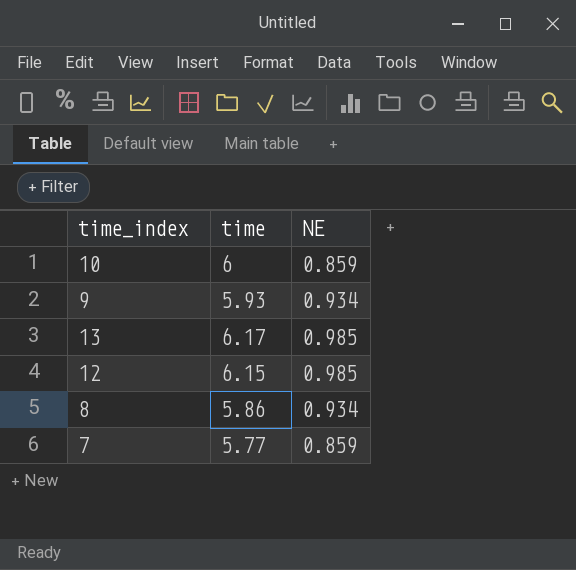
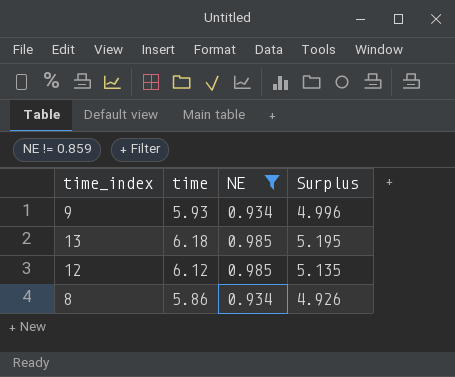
filter: none -> NE != 0.859
column Surplus | formula: none -> [time] - [NE]
13 | time: 6.17 -> 6.18
12 | time: 6.15 -> 6.12

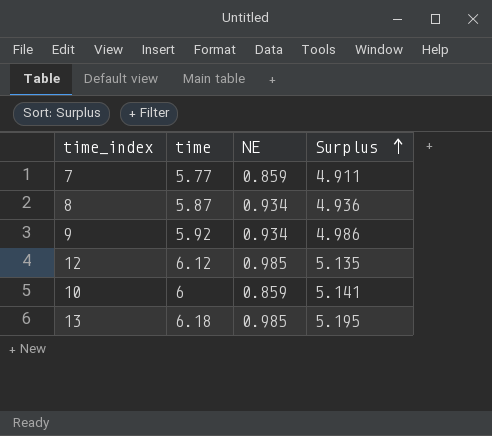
filter: NE != 0.859 -> none
row order: none -> Surplus ascending
8 | time: 5.86 -> 5.87
8 | Surplus: 4.926 -> 4.936
9 | time: 5.93 -> 5.92
9 | Surplus: 4.996 -> 4.986

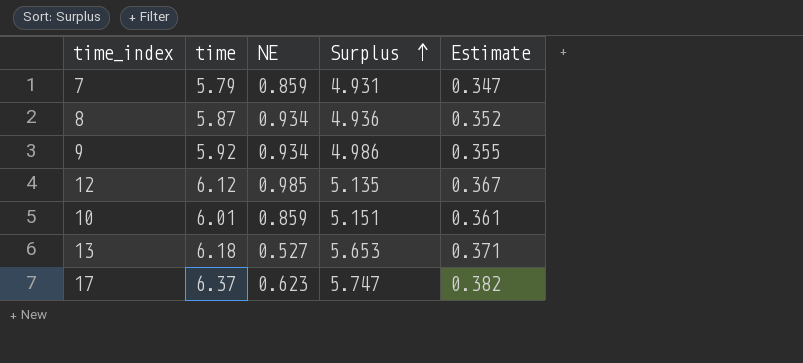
column Estimate | formula: none -> [time] * 0.06
7 | time: 5.77 -> 5.79
7 | Surplus: 4.911 -> 4.931
10 | time: 6 -> 6.01
10 | Surplus: 5.141 -> 5.151
13 | NE: 0.985 -> 0.527
13 | Surplus: 5.195 -> 5.653
row 17: none -> 6.37 | 0.623 | 5.747 | 0.382

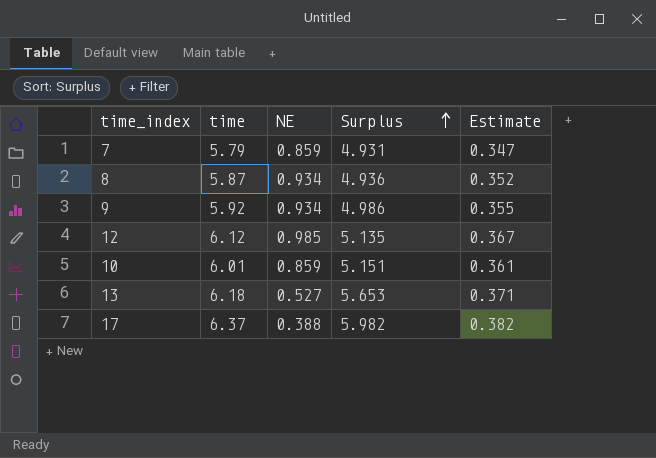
17 | NE: 0.623 -> 0.388
17 | Surplus: 5.747 -> 5.982

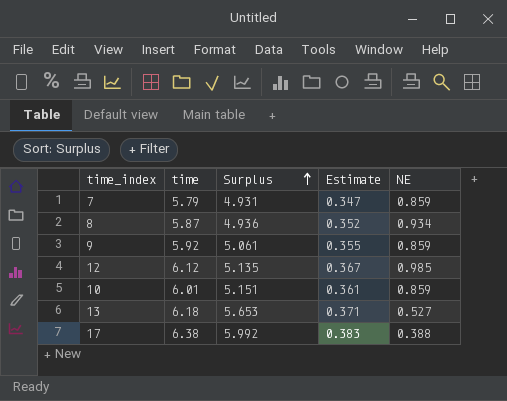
column NE | position: 3 -> 5
9 | Surplus: 4.986 -> 5.061
9 | NE: 0.934 -> 0.859
17 | time: 6.37 -> 6.38
17 | Surplus: 5.982 -> 5.992
17 | Estimate: 0.382 -> 0.383

